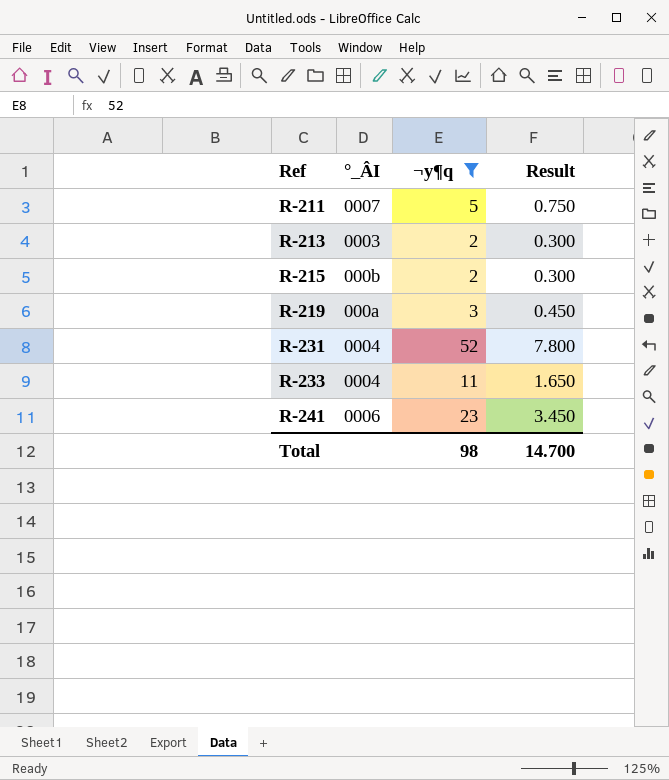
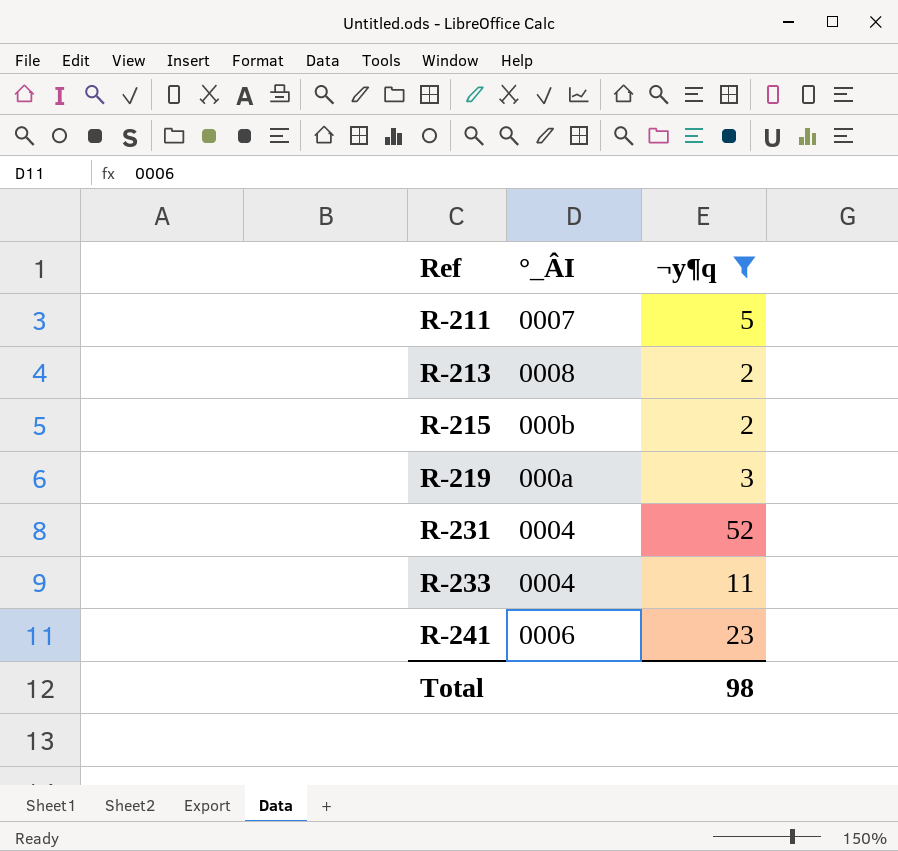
column Result | formula: [¬y¶q] * 0.15 -> none
R-213 | °_ÂI: 0003 -> 0008

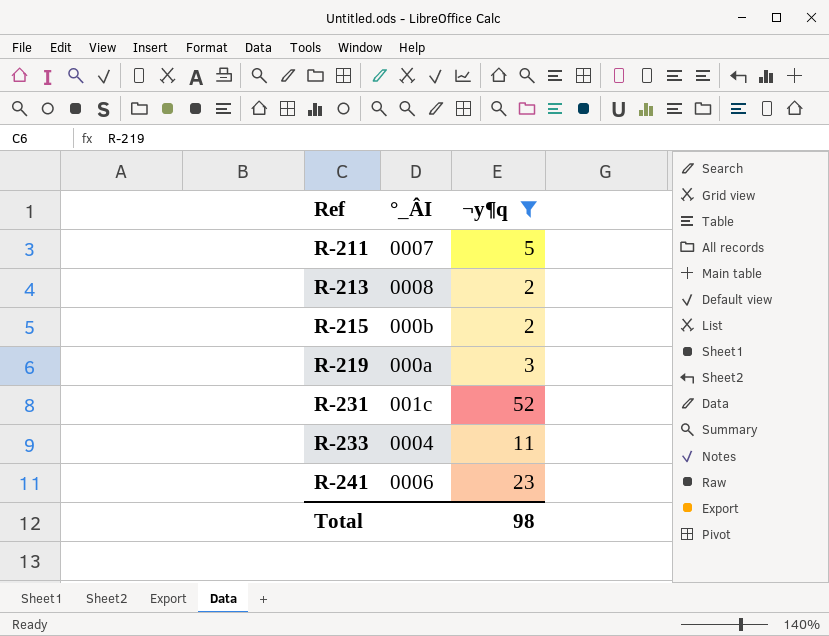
R-231 | °_ÂI: 0004 -> 001c

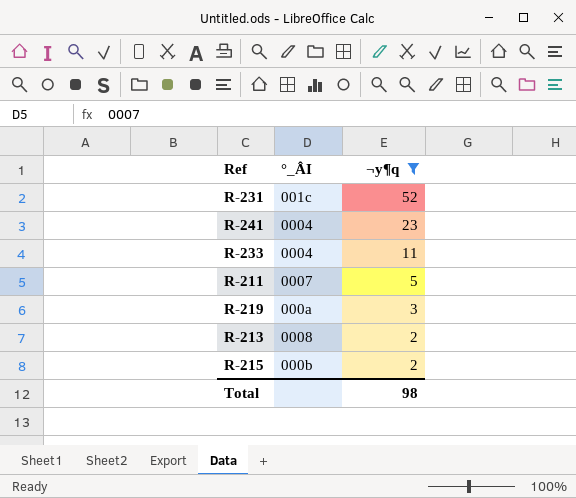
row order: Ref ascending -> ¬y¶q descending
R-241 | °_ÂI: 0006 -> 0004

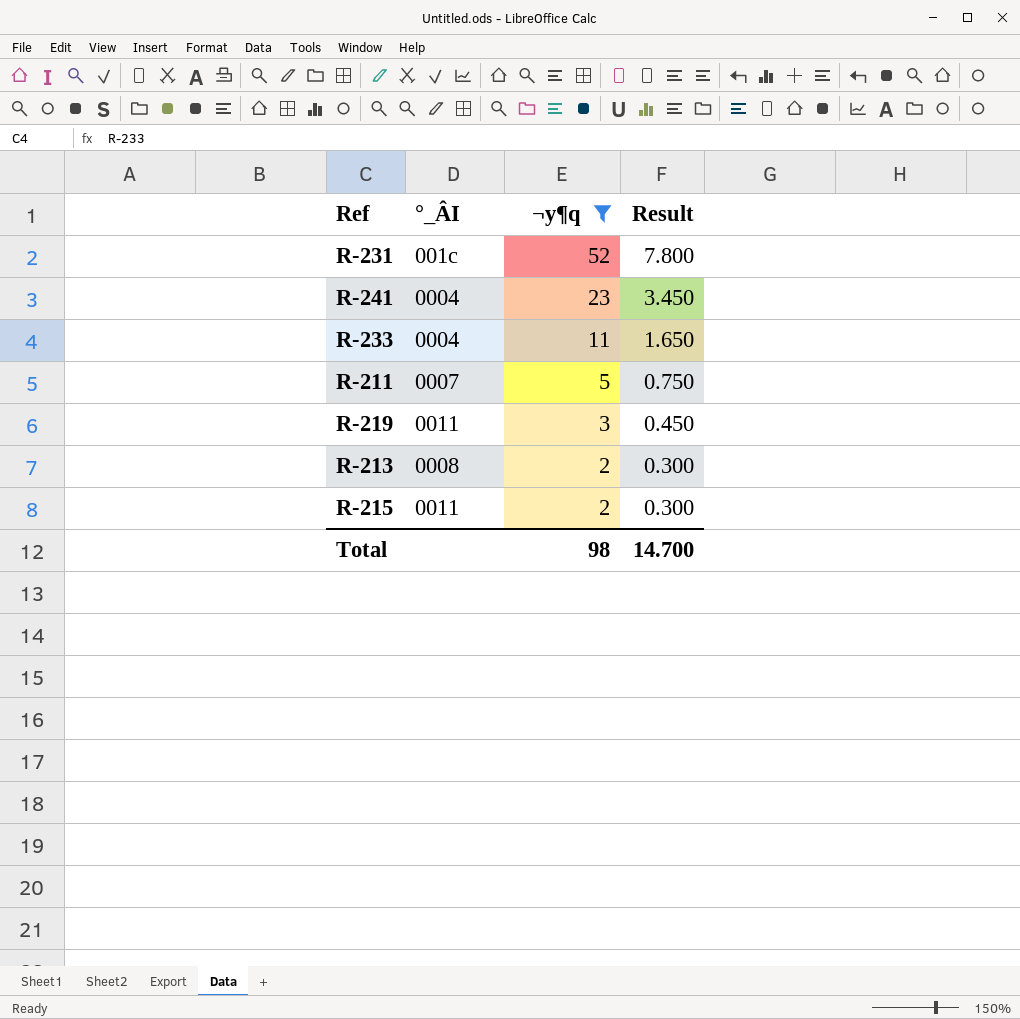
column Result | formula: none -> [¬y¶q] * 0.15
R-219 | °_ÂI: 000a -> 0011
R-215 | °_ÂI: 000b -> 0011

